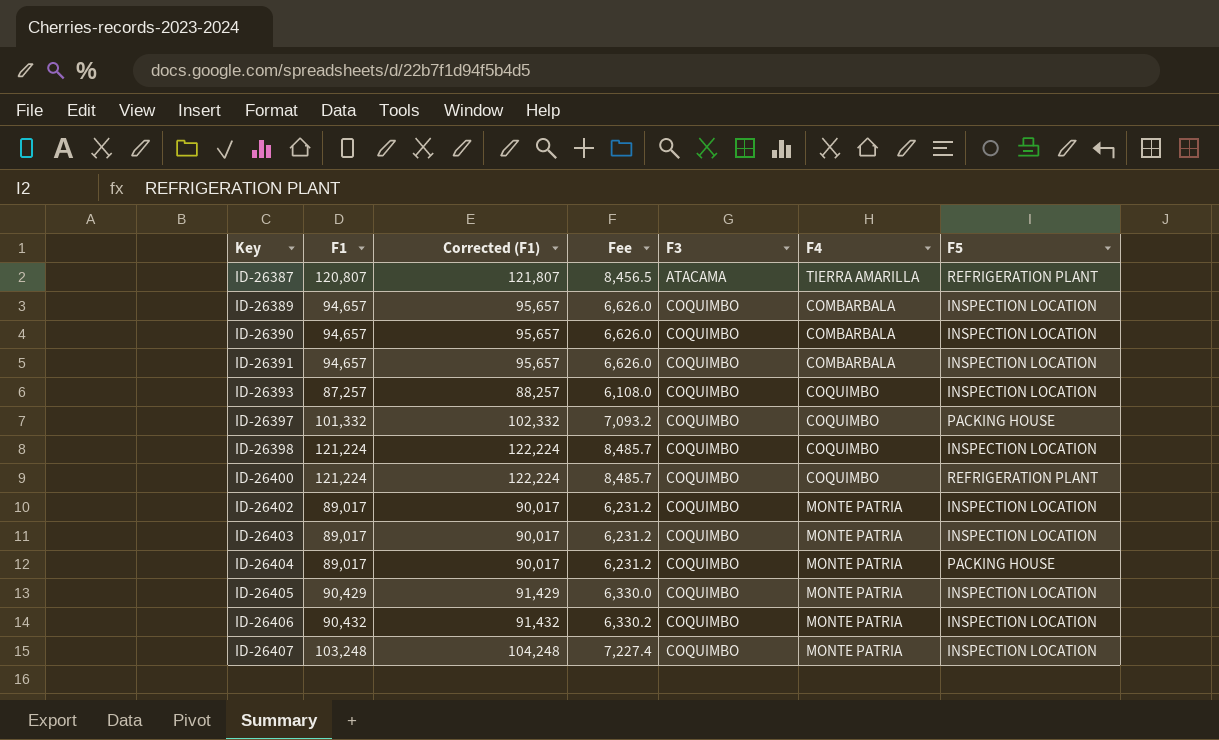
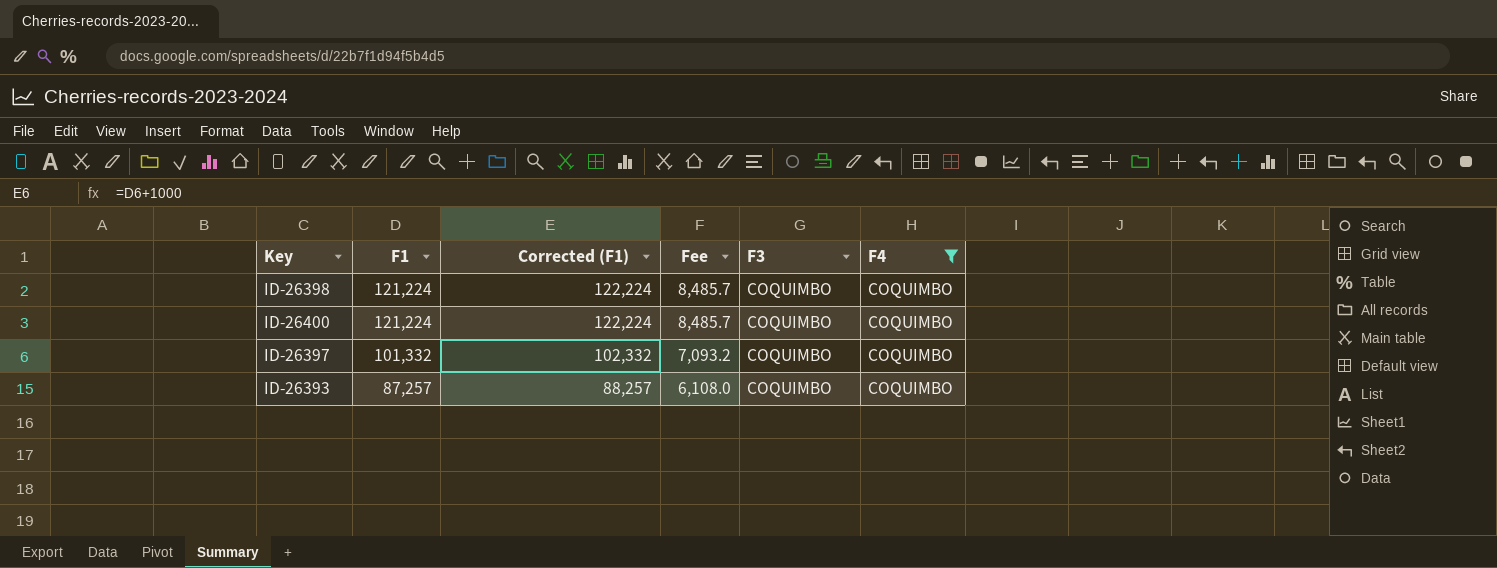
filter: none -> F4 = COQUIMBO
row order: Key ascending -> F1 descending
column F5 | position: 7 -> none

